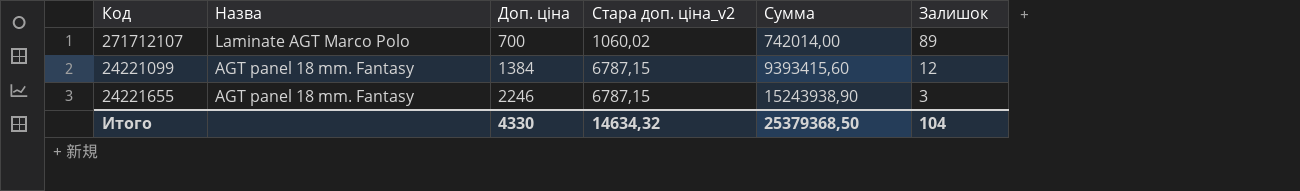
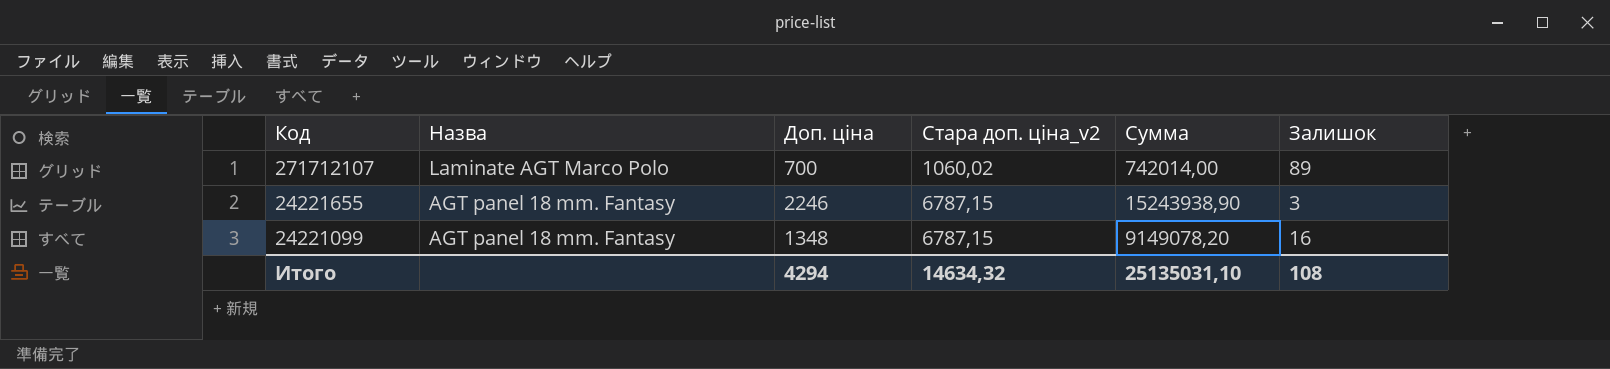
row order: Назва descending -> Код descending
24221099 | Доп. ціна: 1384 -> 1348
24221099 | Сумма: 9393415,60 -> 9149078,20
24221099 | Залишок: 12 -> 16
Итого | Доп. ціна: 4330 -> 4294
Итого | Сумма: 25379368,50 -> 25135031,10
Итого | Залишок: 104 -> 108

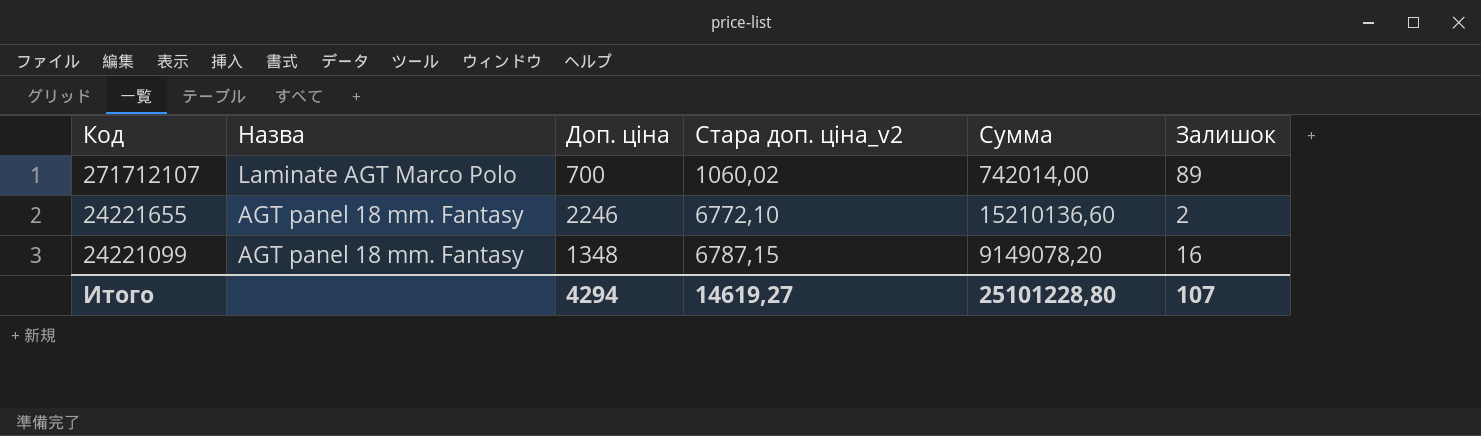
24221655 | Стара доп. ціна_v2: 6787,15 -> 6772,10
24221655 | Сумма: 15243938,90 -> 15210136,60
24221655 | Залишок: 3 -> 2
Итого | Стара доп. ціна_v2: 14634,32 -> 14619,27
Итого | Сумма: 25135031,10 -> 25101228,80
Итого | Залишок: 108 -> 107

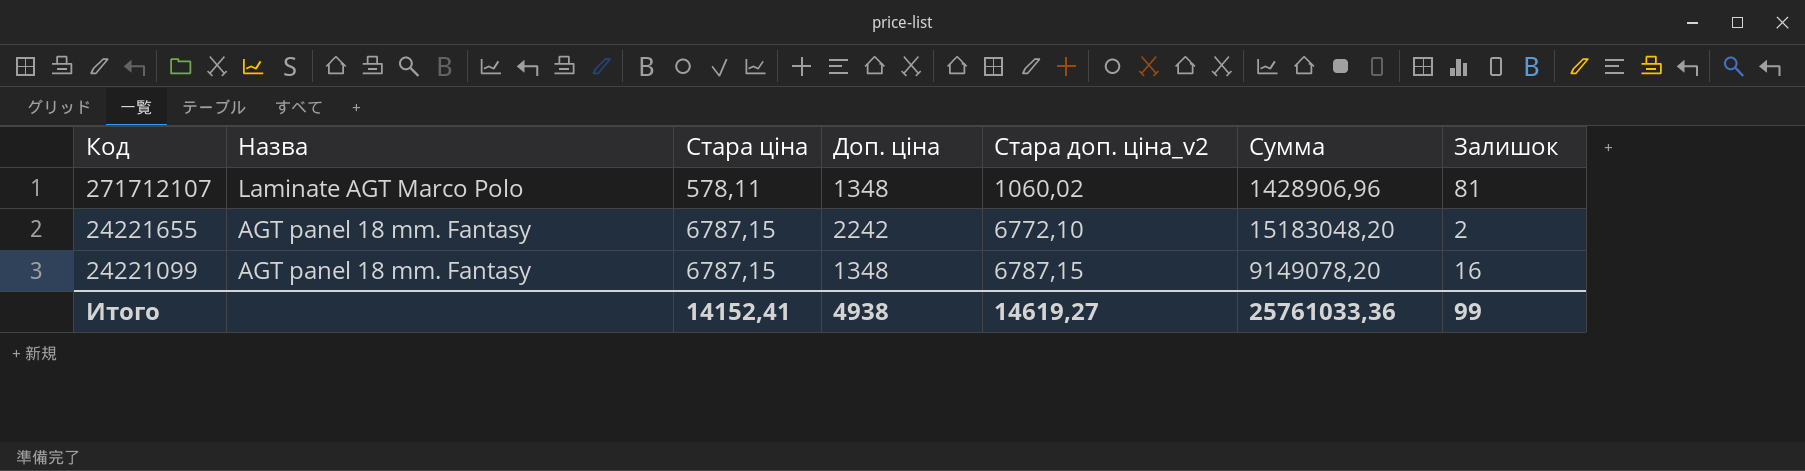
column Стара ціна | position: none -> 3
271712107 | Доп. ціна: 700 -> 1348
271712107 | Сумма: 742014,00 -> 1428906,96
271712107 | Залишок: 89 -> 81
24221655 | Доп. ціна: 2246 -> 2242
24221655 | Сумма: 15210136,60 -> 15183048,20
Итого | Доп. ціна: 4294 -> 4938
Итого | Сумма: 25101228,80 -> 25761033,36
Итого | Залишок: 107 -> 99

